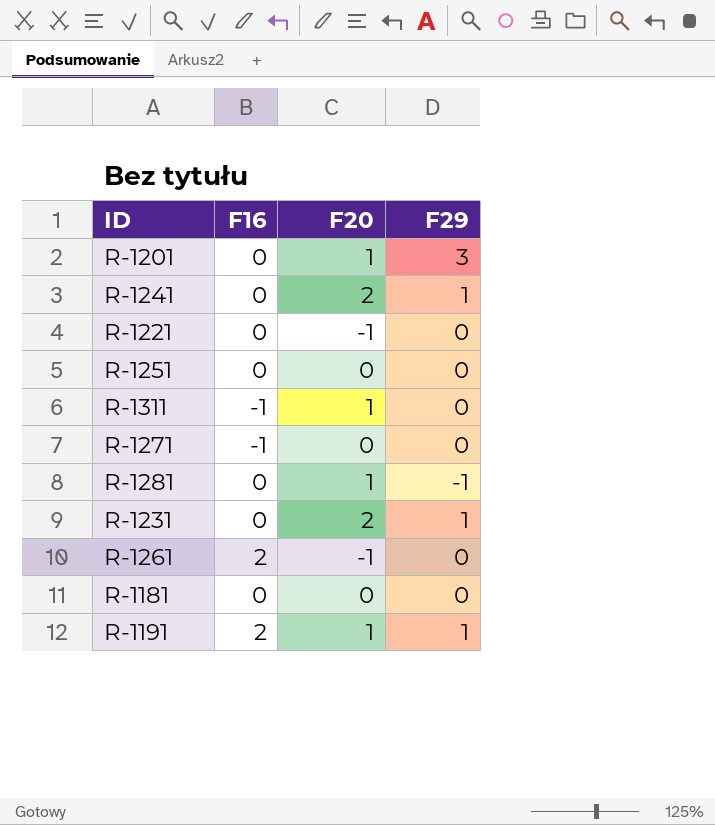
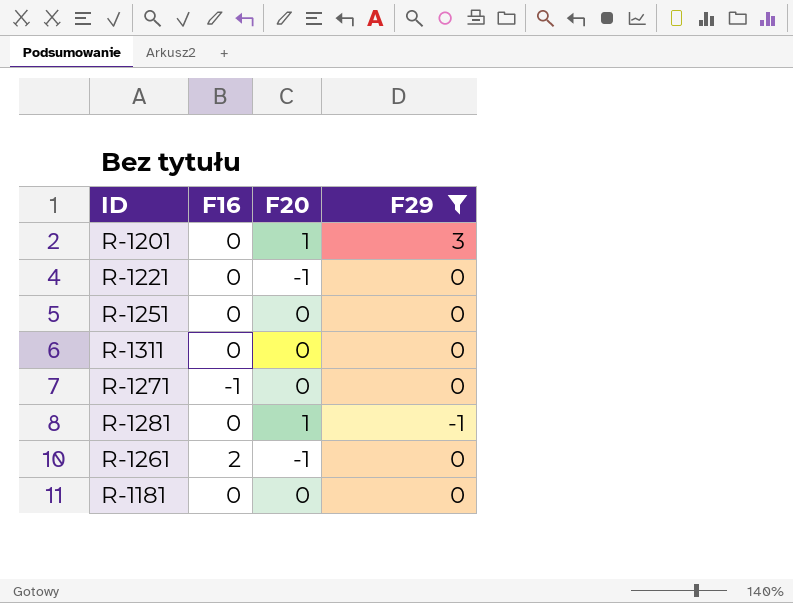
filter: none -> F29 != 1
R-1311 | F16: -1 -> 0
R-1311 | F20: 1 -> 0

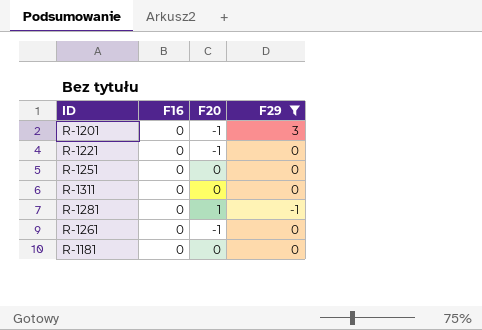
row R-1271: -1 | 0 | 0 -> none
R-1201 | F20: 1 -> -1
R-1261 | F16: 2 -> 0

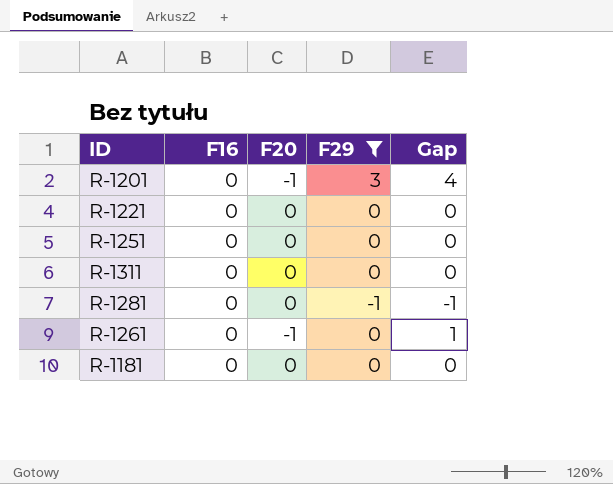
column Gap | formula: none -> [F29] - [F20]
R-1221 | F20: -1 -> 0
R-1281 | F20: 1 -> 0

